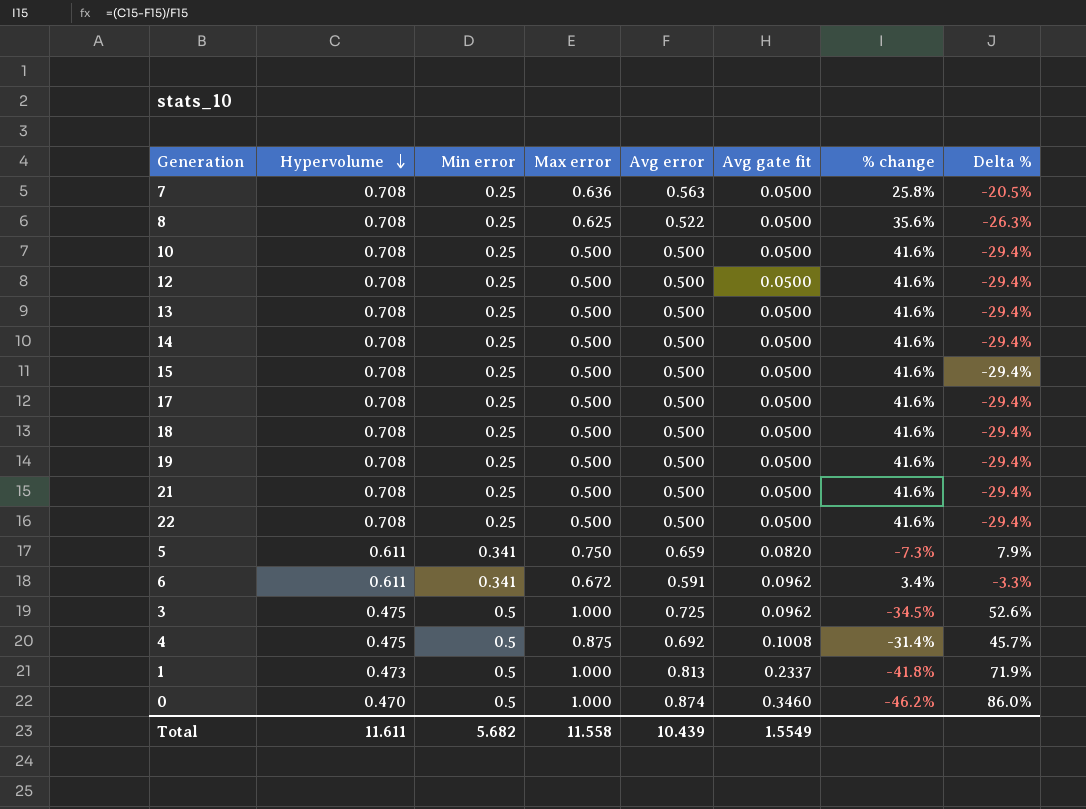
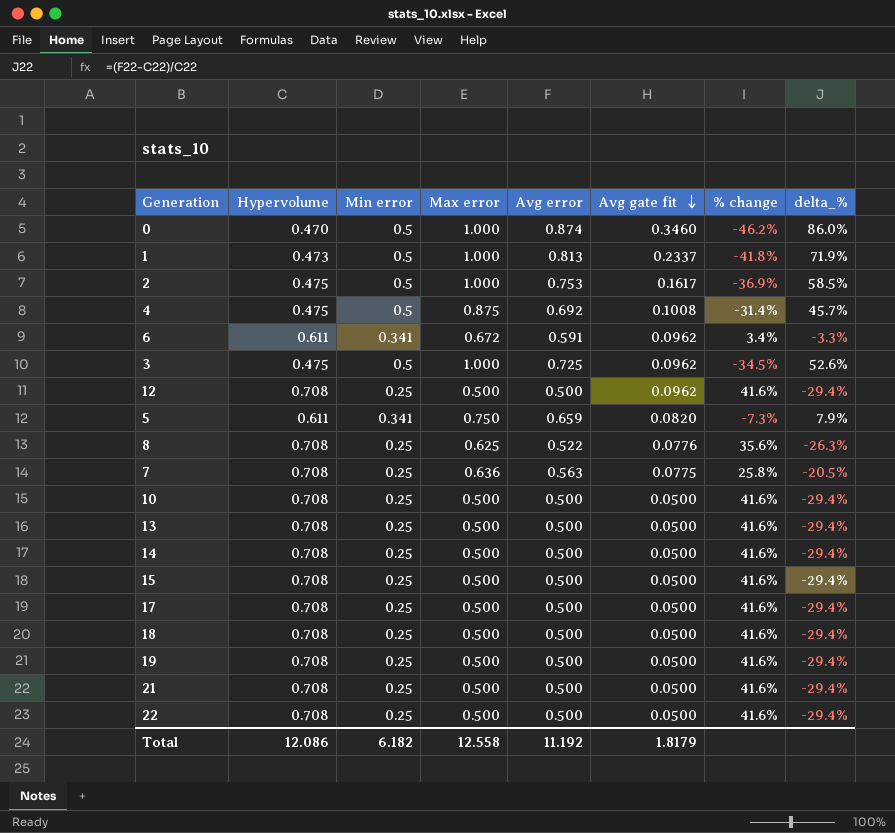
row order: Hypervolume descending -> Avg gate fit descending
column name: Delta % -> delta_%
row 2: none -> 0.475 | 0.5 | 1.000 | 0.753 | 0.1617 | -36.9% | 58.5%
12 | Avg gate fit: 0.0500 -> 0.0962
8 | Avg gate fit: 0.0500 -> 0.0776
7 | Avg gate fit: 0.0500 -> 0.0775
Total | Hypervolume: 11.611 -> 12.086
Total | Min error: 5.682 -> 6.182
Total | Max error: 11.558 -> 12.558
Total | Avg error: 10.439 -> 11.192
Total | Avg gate fit: 1.5549 -> 1.8179

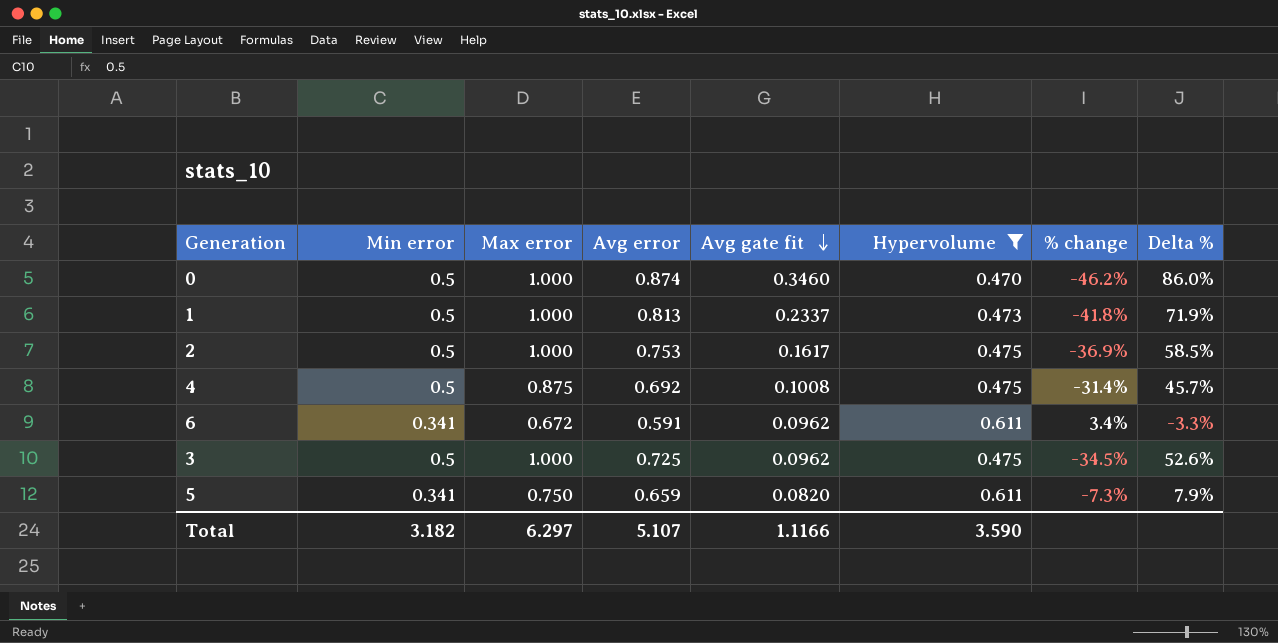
filter: none -> Hypervolume != 0.708
column Hypervolume | position: 2 -> 6
column name: delta_% -> Delta %
Total | Min error: 6.182 -> 3.182
Total | Max error: 12.558 -> 6.297
Total | Avg error: 11.192 -> 5.107
Total | Avg gate fit: 1.8179 -> 1.1166
Total | Hypervolume: 12.086 -> 3.590

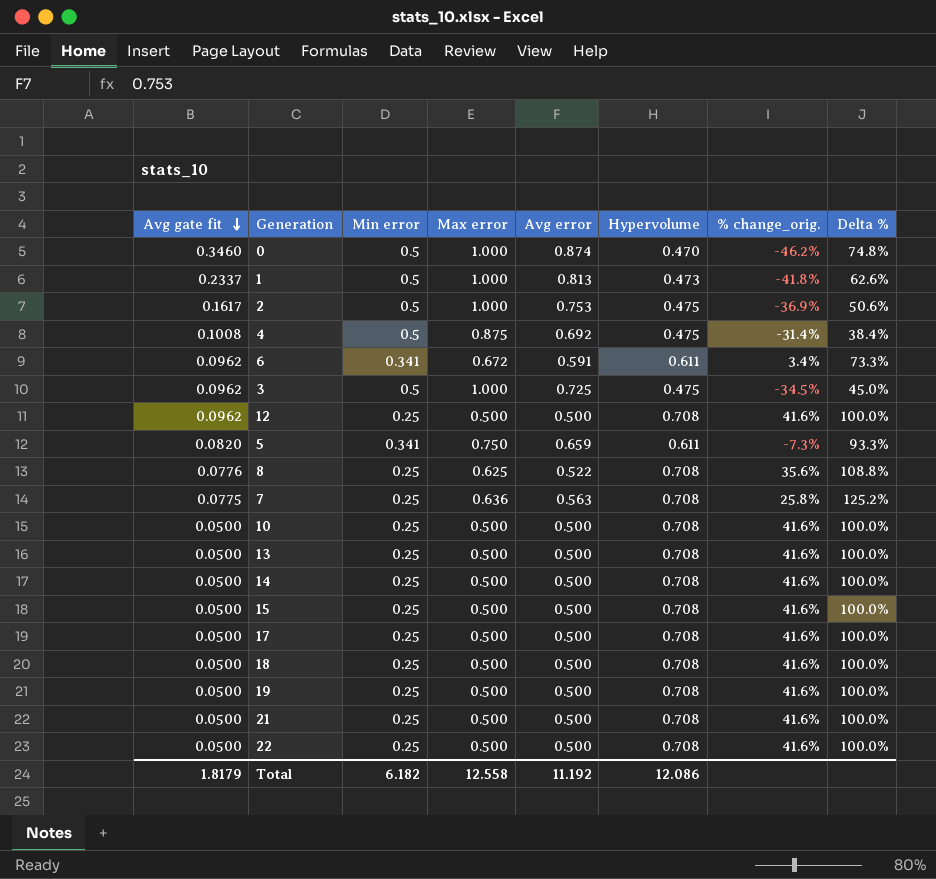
filter: Hypervolume != 0.708 -> none
column Avg gate fit | position: 5 -> 1
column name: % change -> % change_orig.
column Delta % | formula: ([Avg error] - [Hypervolume]) / [Hypervolume] -> ([Avg error] - [Min error]) / [Min error]
Total | Avg gate fit: 1.1166 -> 1.8179
Total | Min error: 3.182 -> 6.182
Total | Max error: 6.297 -> 12.558
Total | Avg error: 5.107 -> 11.192
Total | Hypervolume: 3.590 -> 12.086

